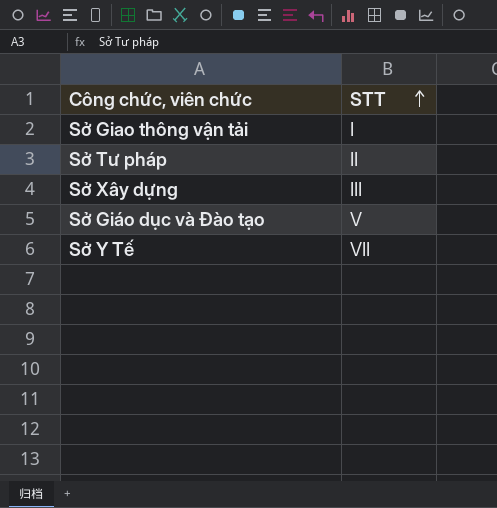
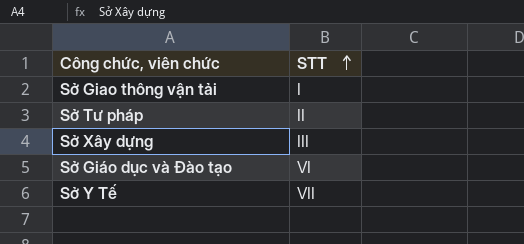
Sở Giáo dục và Đào tạo | STT: V -> VI

